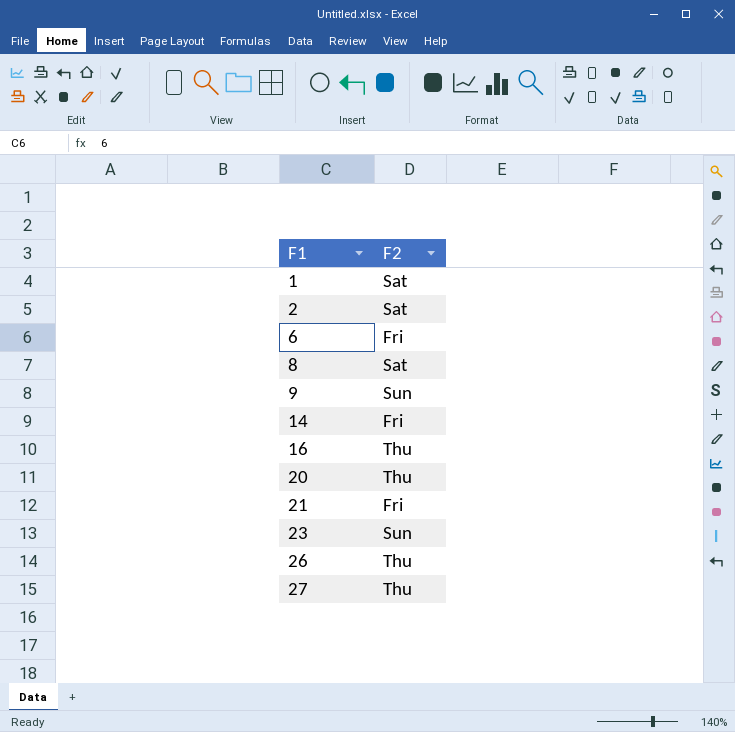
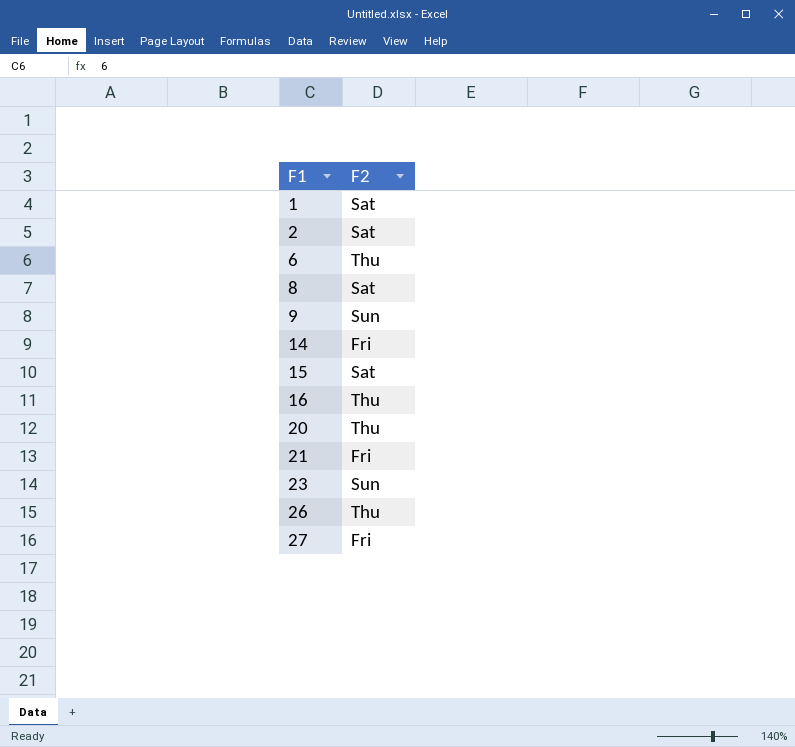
6 | F2: Fri -> Thu
row 15: none -> Sat
27 | F2: Thu -> Fri

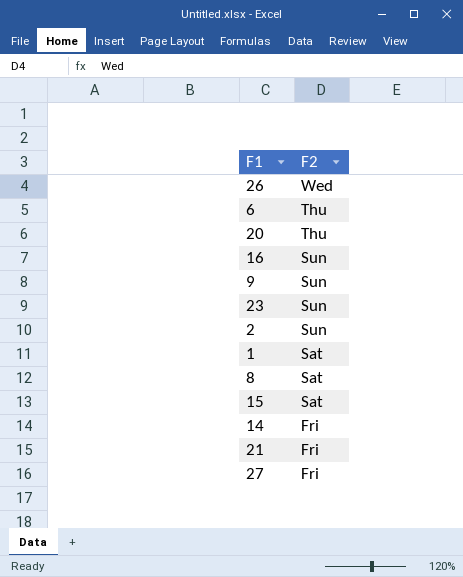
row order: F1 ascending -> F2 descending
26 | F2: Thu -> Wed
16 | F2: Thu -> Sun
2 | F2: Sat -> Sun

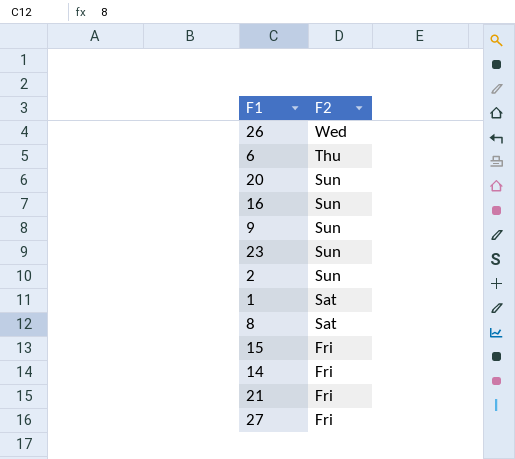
20 | F2: Thu -> Sun
15 | F2: Sat -> Fri

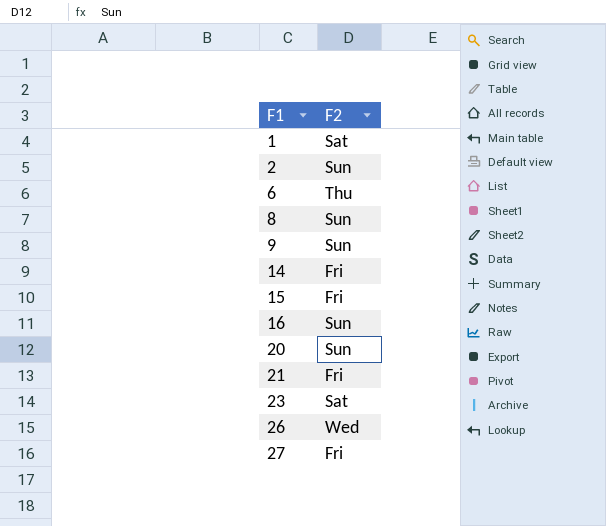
row order: F2 descending -> F1 ascending
8 | F2: Sat -> Sun
23 | F2: Sun -> Sat

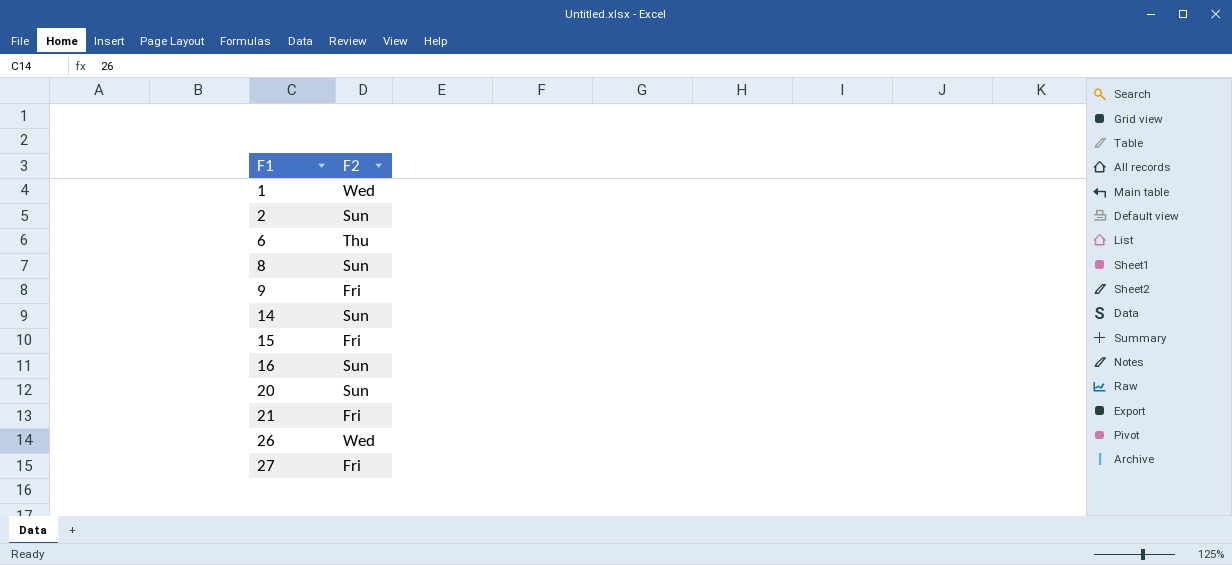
row 23: Sat -> none
1 | F2: Sat -> Wed
9 | F2: Sun -> Fri
14 | F2: Fri -> Sun

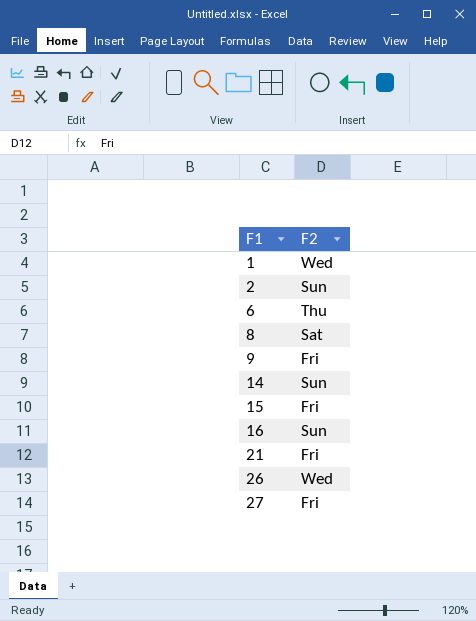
row 20: Sun -> none
8 | F2: Sun -> Sat

